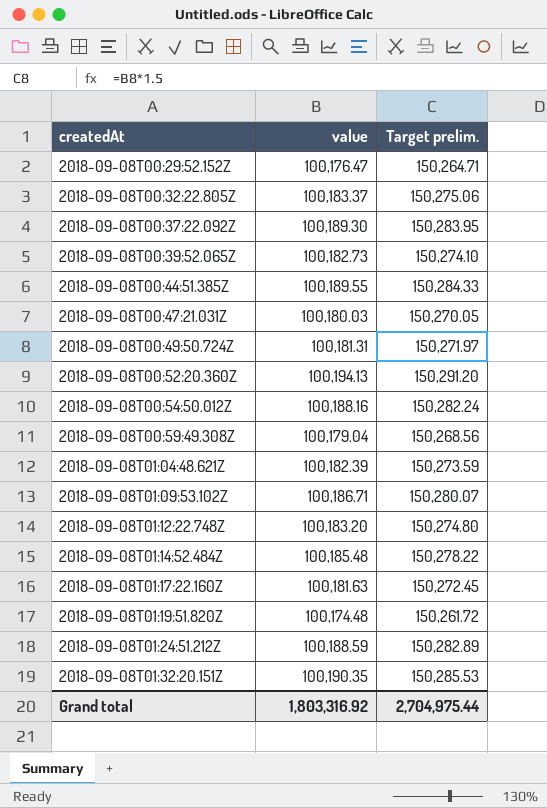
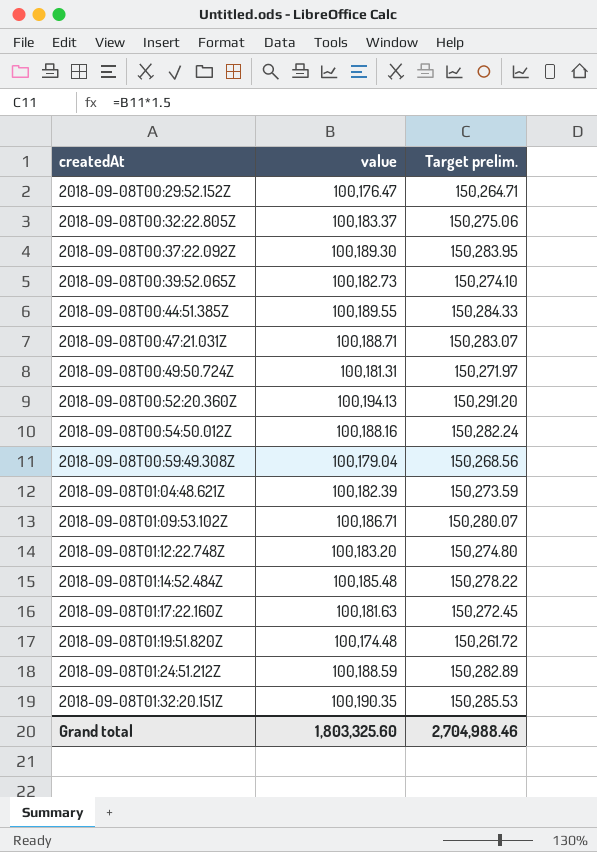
2018-09-08T00:47:21.031Z | value: 100,180.03 -> 100,188.71
2018-09-08T00:47:21.031Z | Target prelim.: 150,270.05 -> 150,283.07
Grand total | value: 1,803,316.92 -> 1,803,325.60
Grand total | Target prelim.: 2,704,975.44 -> 2,704,988.46

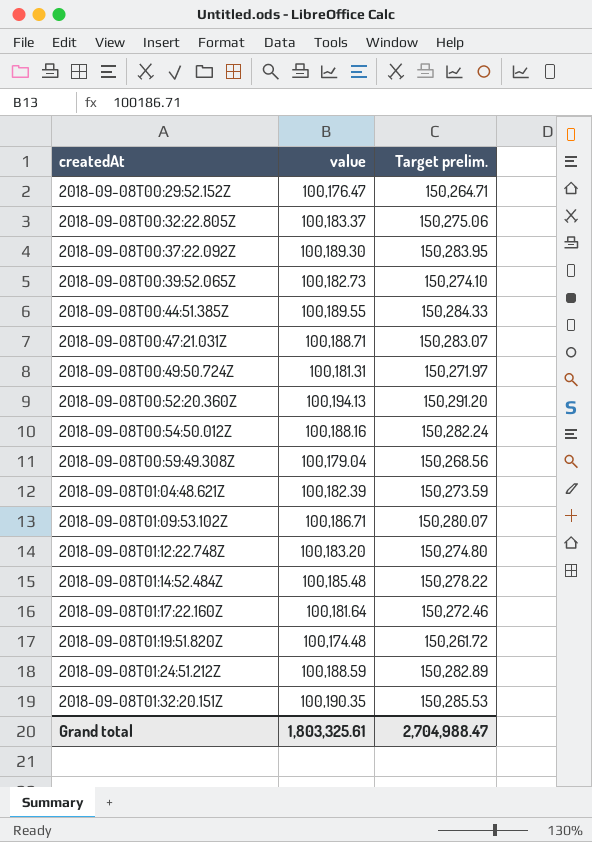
2018-09-08T01:17:22.160Z | value: 100,181.63 -> 100,181.64
2018-09-08T01:17:22.160Z | Target prelim.: 150,272.45 -> 150,272.46
Grand total | value: 1,803,325.60 -> 1,803,325.61
Grand total | Target prelim.: 2,704,988.46 -> 2,704,988.47

